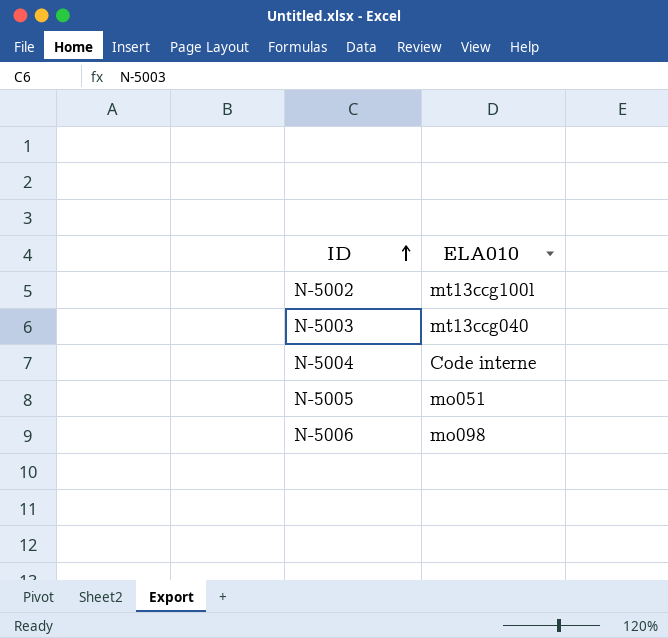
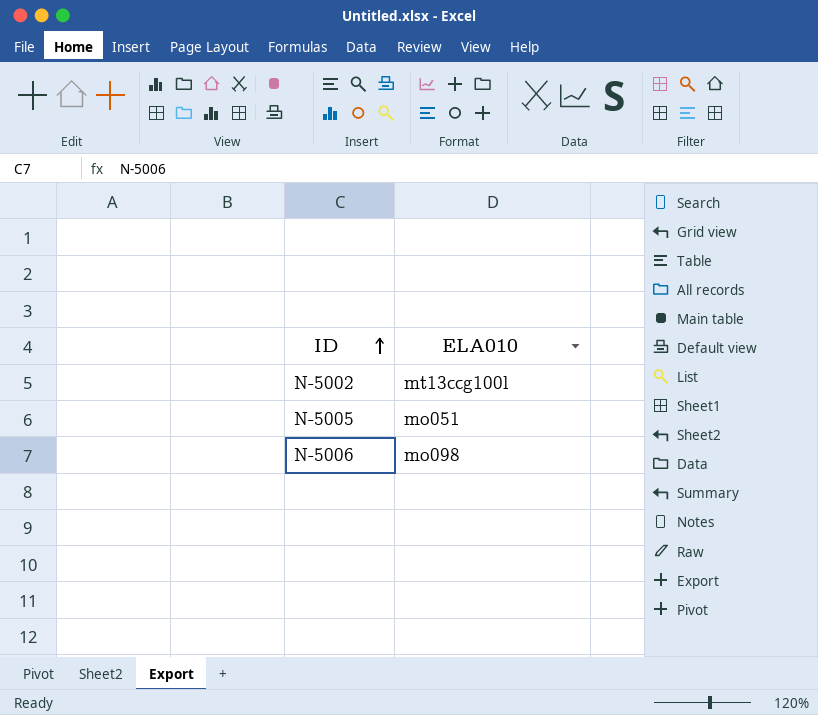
row N-5003: mt13ccg040 -> none
row N-5004: Code interne -> none

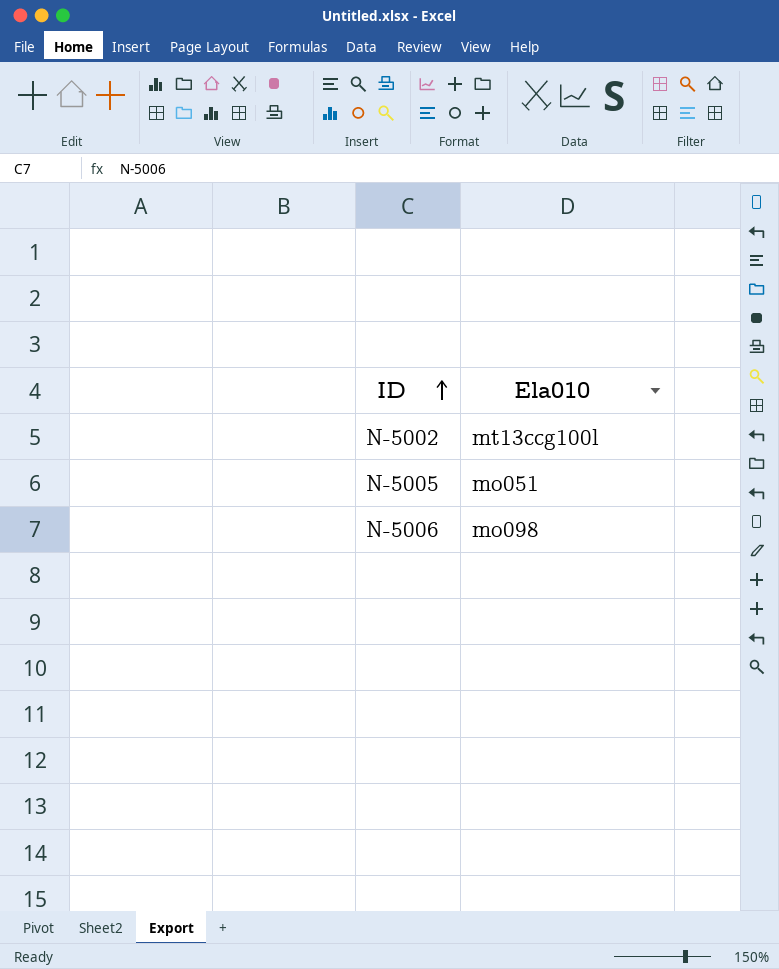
column name: ELA010 -> Ela010

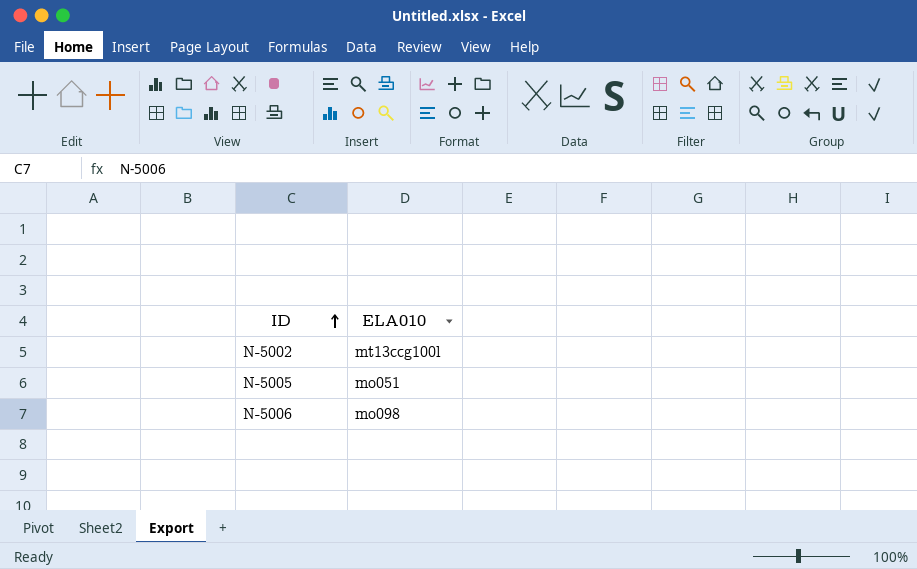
column name: Ela010 -> ELA010

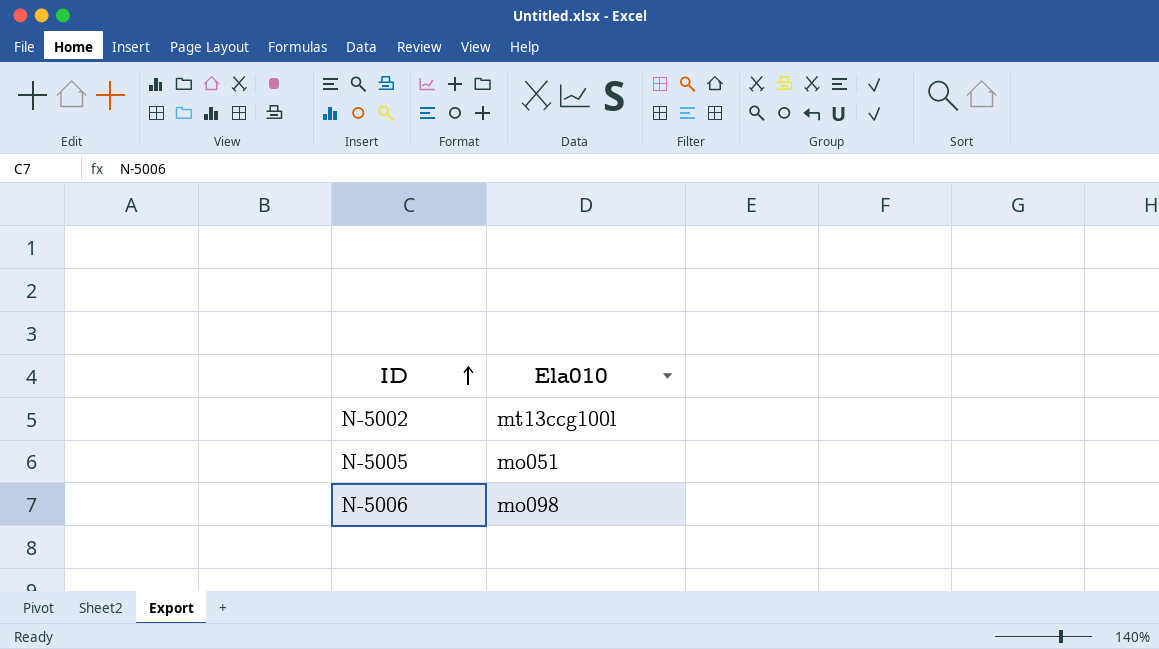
column name: ELA010 -> Ela010

